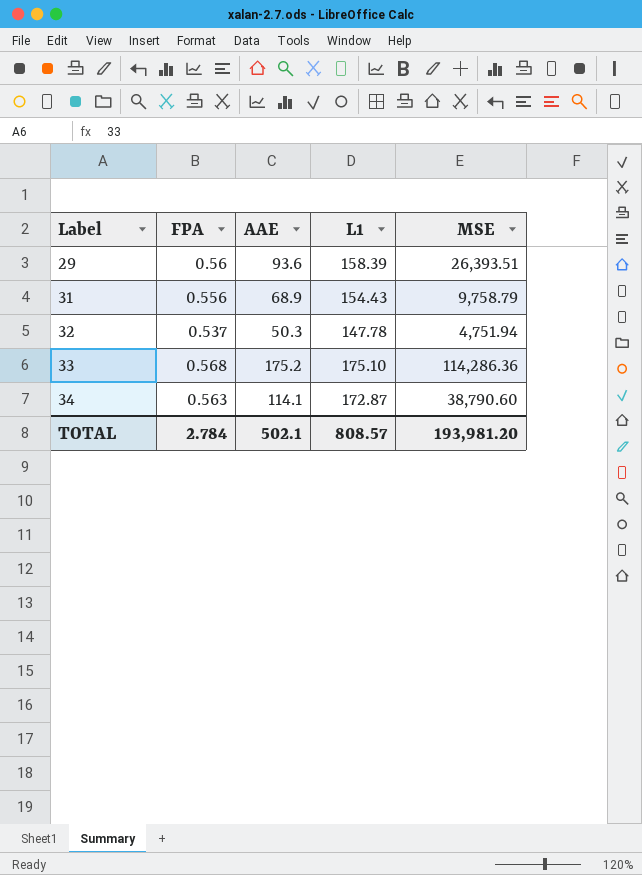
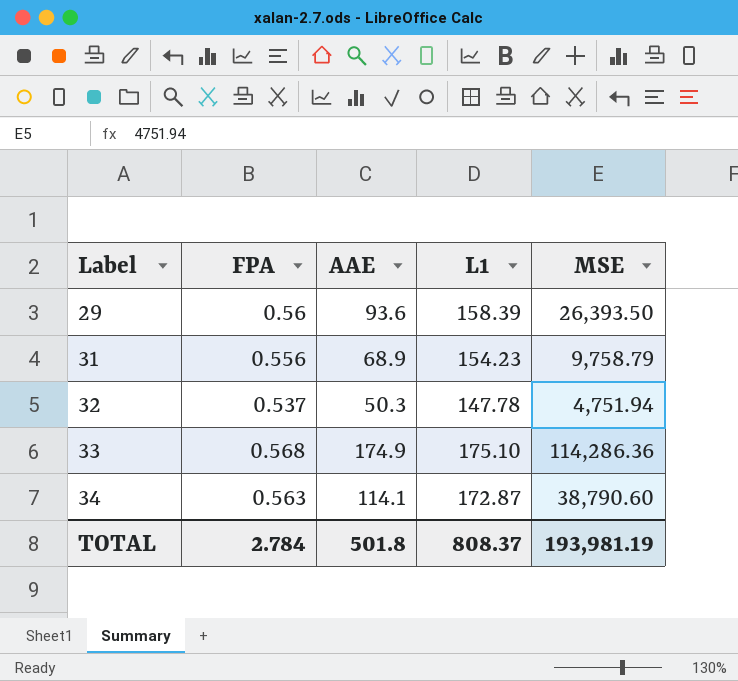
29 | MSE: 26,393.51 -> 26,393.50
31 | L1: 154.43 -> 154.23
33 | AAE: 175.2 -> 174.9
TOTAL | AAE: 502.1 -> 501.8
TOTAL | L1: 808.57 -> 808.37
TOTAL | MSE: 193,981.20 -> 193,981.19

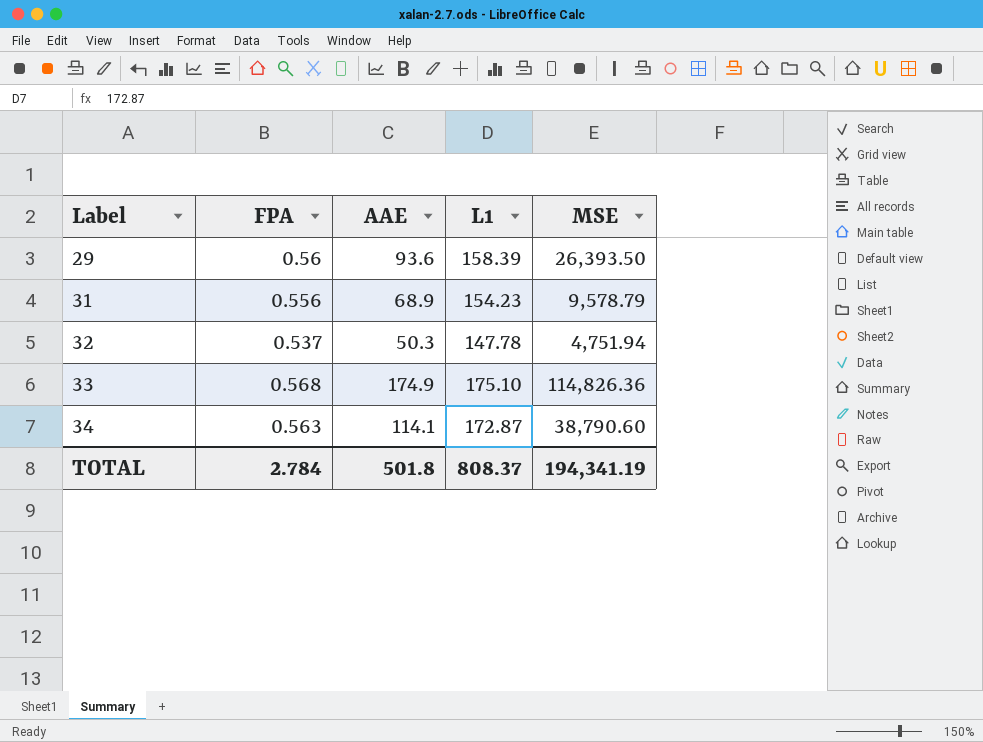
31 | MSE: 9,758.79 -> 9,578.79
33 | MSE: 114,286.36 -> 114,826.36
TOTAL | MSE: 193,981.19 -> 194,341.19

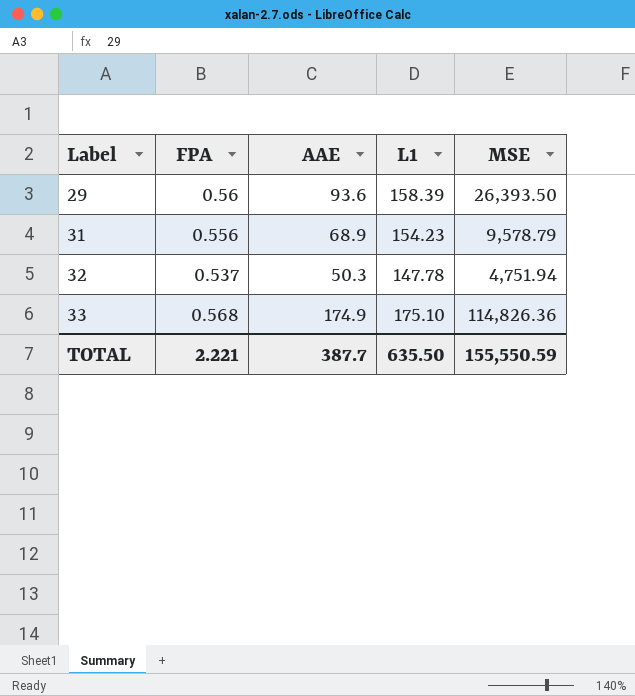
row 34: 0.563 | 114.1 | 172.87 | 38,790.60 -> none
TOTAL | FPA: 2.784 -> 2.221
TOTAL | AAE: 501.8 -> 387.7
TOTAL | L1: 808.37 -> 635.50
TOTAL | MSE: 194,341.19 -> 155,550.59

